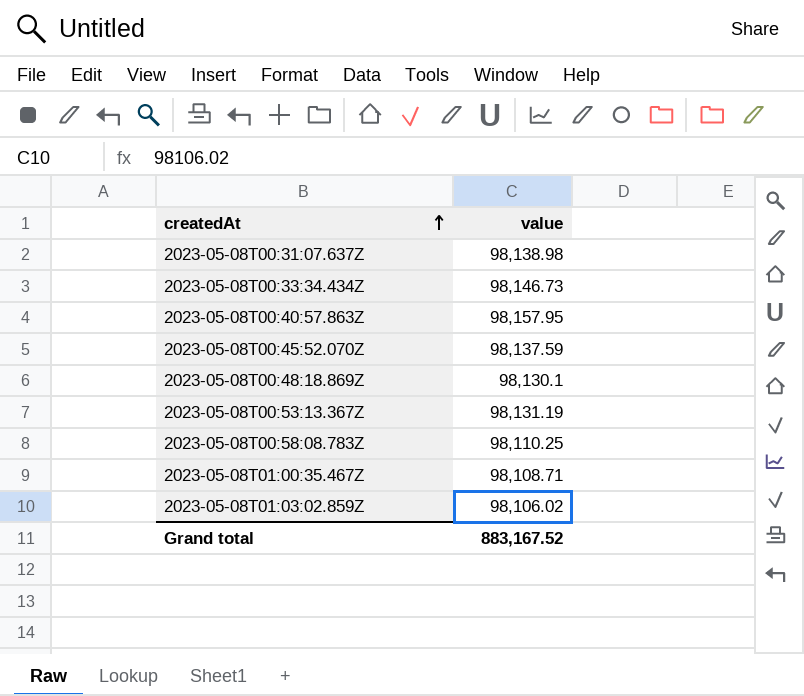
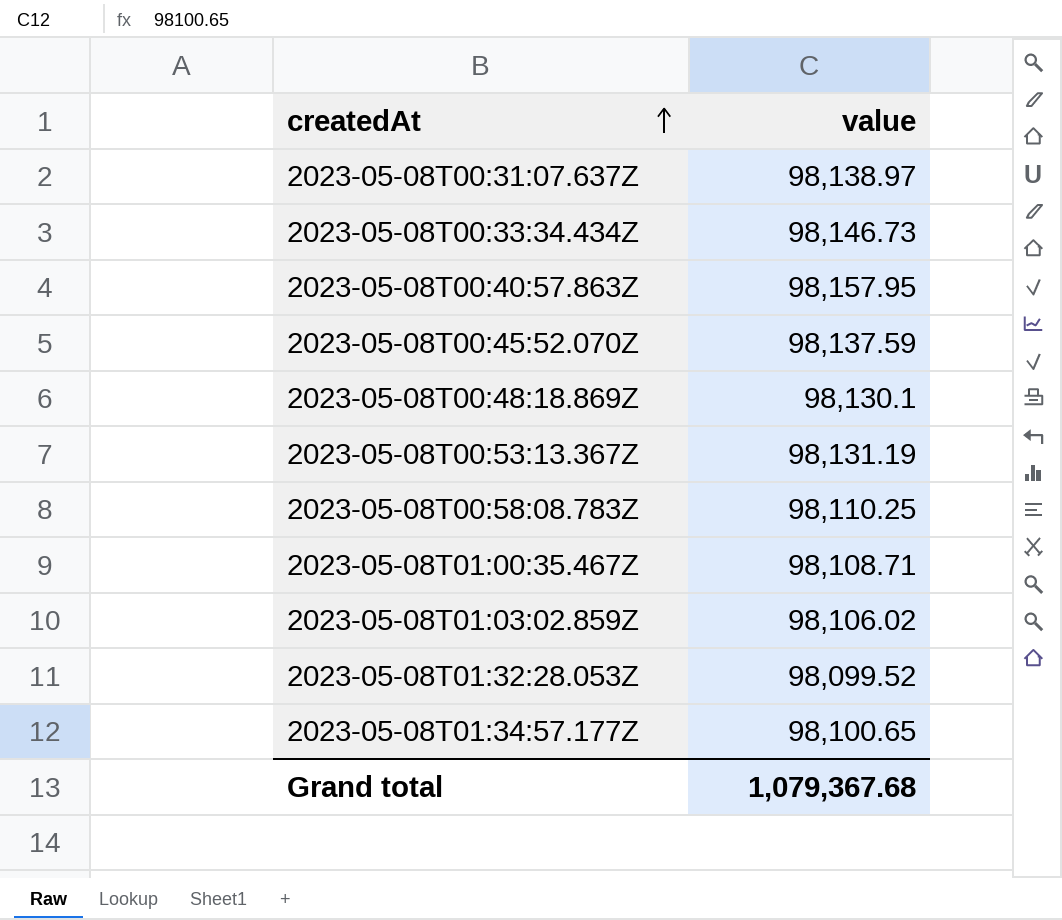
2023-05-08T00:31:07.637Z | value: 98,138.98 -> 98,138.97
row 2023-05-08T01:32:28.053Z: none -> 98,099.52
row 2023-05-08T01:34:57.177Z: none -> 98,100.65
Grand total | value: 883,167.52 -> 1,079,367.68

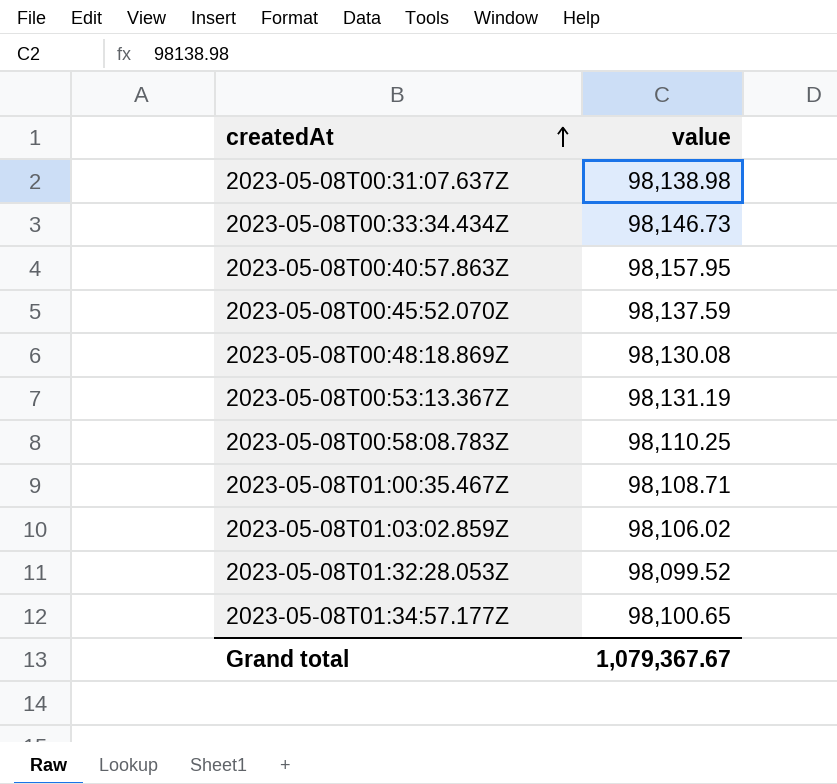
2023-05-08T00:31:07.637Z | value: 98,138.97 -> 98,138.98
2023-05-08T00:48:18.869Z | value: 98,130.1 -> 98,130.08
Grand total | value: 1,079,367.68 -> 1,079,367.67

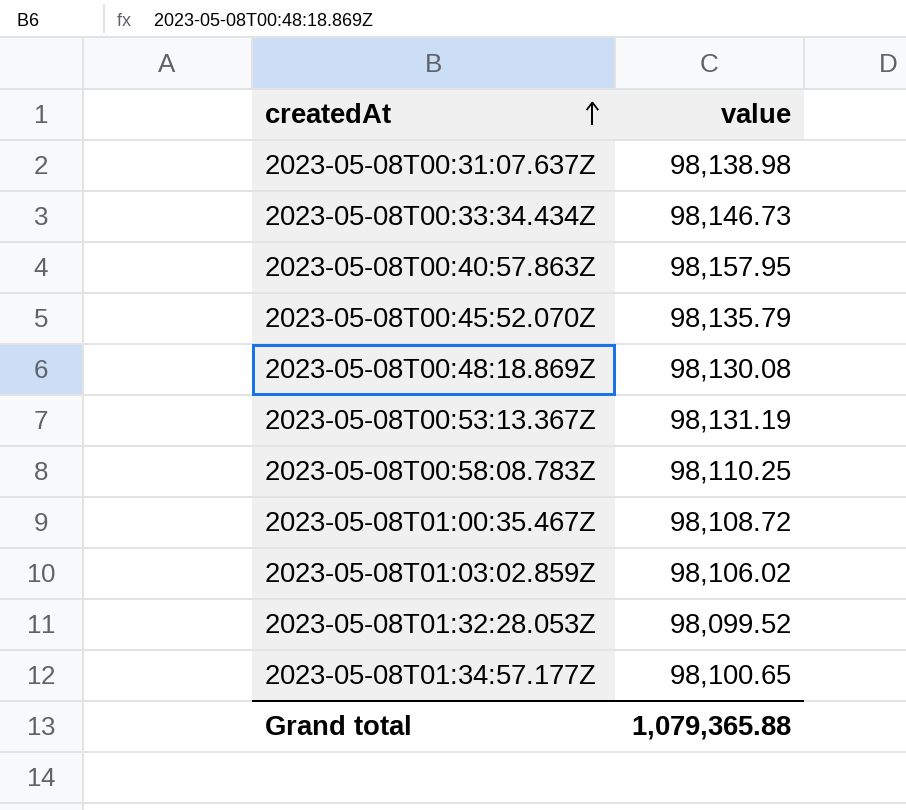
2023-05-08T00:45:52.070Z | value: 98,137.59 -> 98,135.79
2023-05-08T01:00:35.467Z | value: 98,108.71 -> 98,108.72
Grand total | value: 1,079,367.67 -> 1,079,365.88

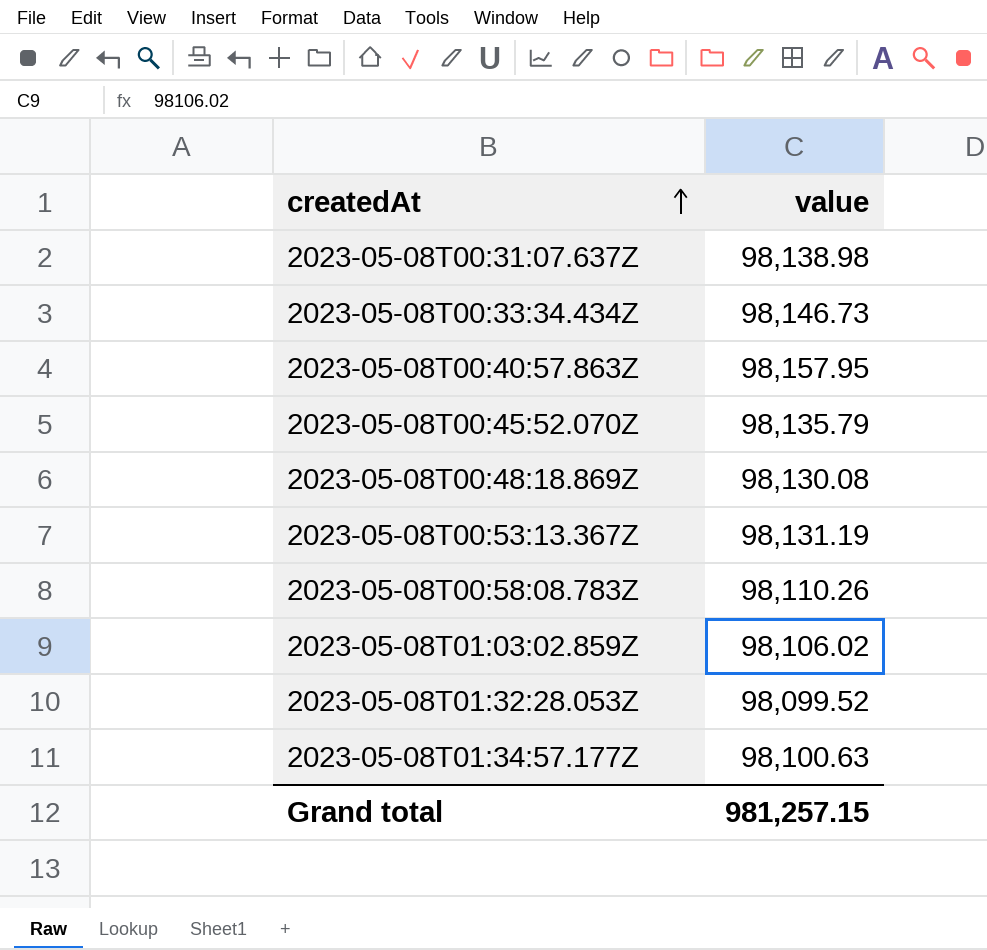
row 2023-05-08T01:00:35.467Z: 98,108.72 -> none
2023-05-08T00:58:08.783Z | value: 98,110.25 -> 98,110.26
2023-05-08T01:34:57.177Z | value: 98,100.65 -> 98,100.63
Grand total | value: 1,079,365.88 -> 981,257.15

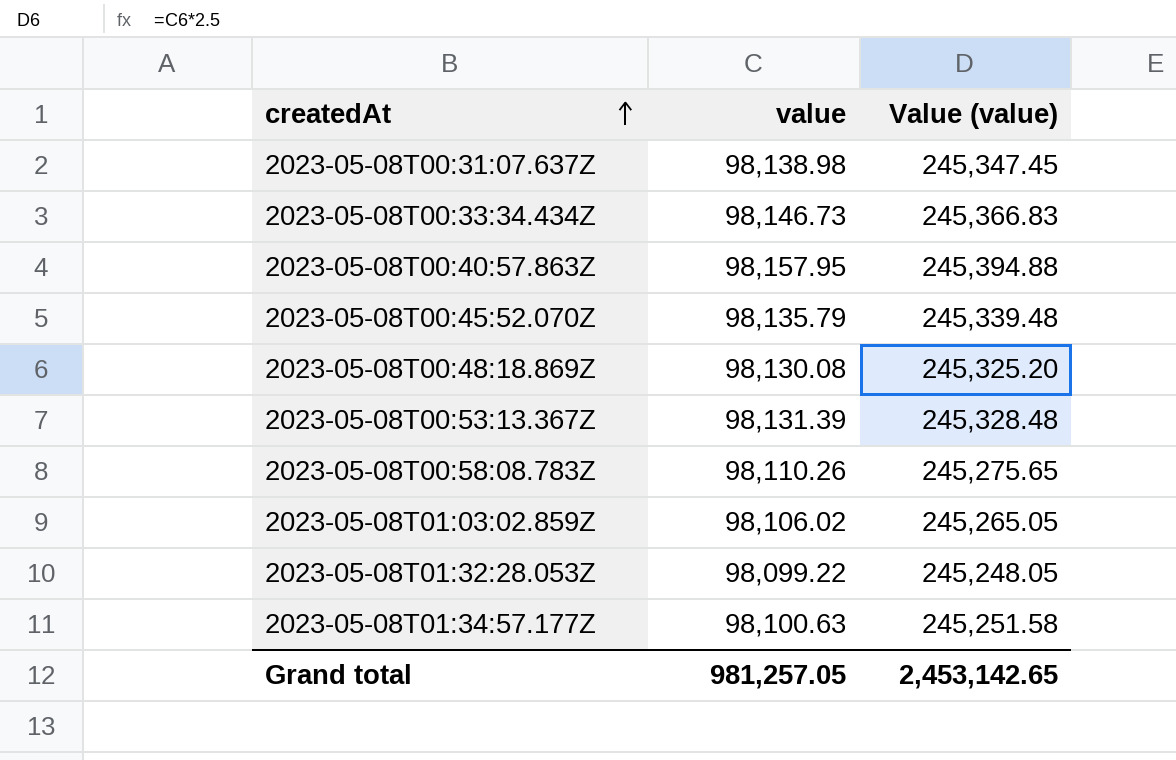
column Value (value) | formula: none -> [value] * 2.5
2023-05-08T00:53:13.367Z | value: 98,131.19 -> 98,131.39
2023-05-08T01:32:28.053Z | value: 98,099.52 -> 98,099.22
Grand total | value: 981,257.15 -> 981,257.05

